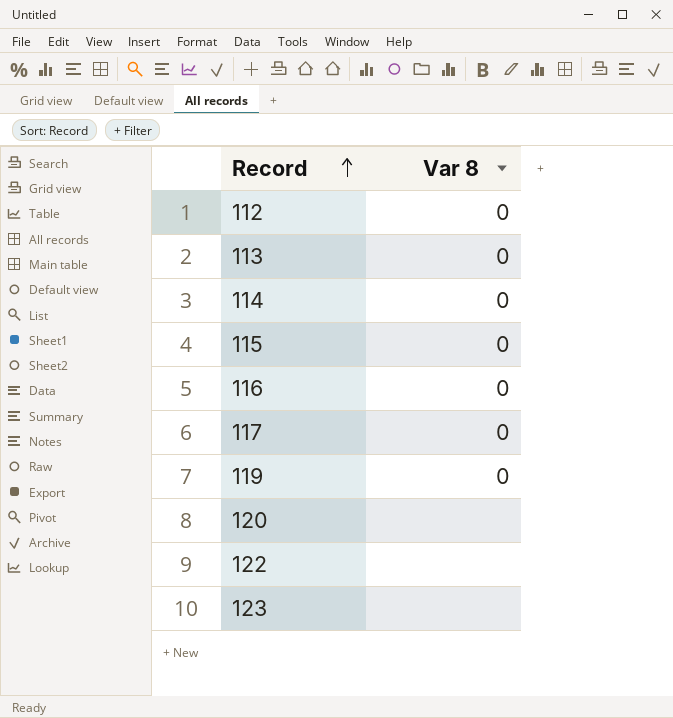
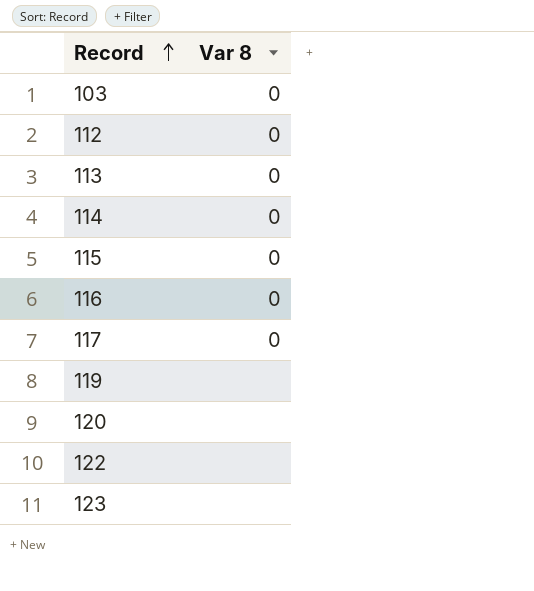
row 103: none -> 0
119 | Var 8: 0 -> none

